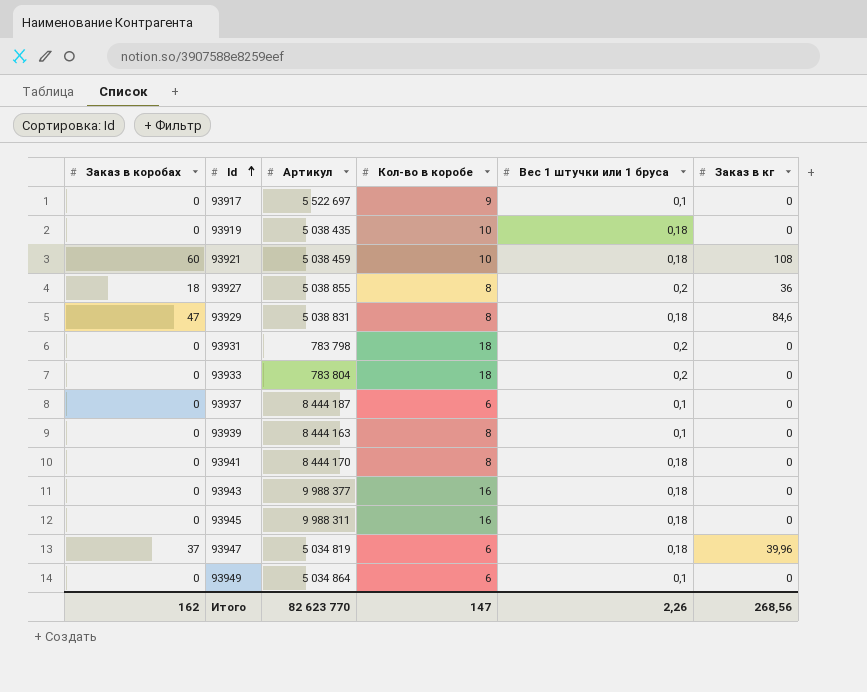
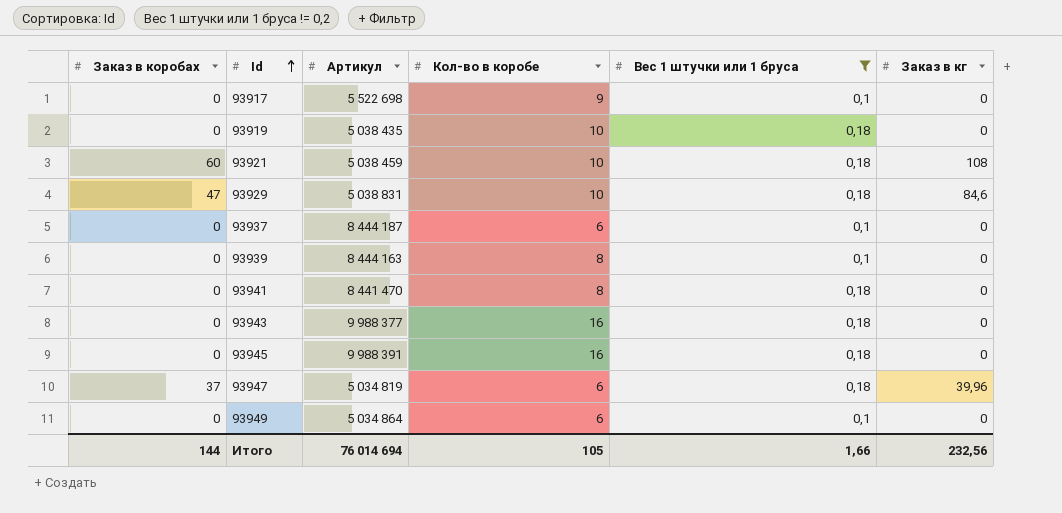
filter: none -> Вес 1 штучки или 1 бруса != 0,2
93917 | Артикул: 5 522 697 -> 5 522 698
93929 | Кол-во в коробе: 8 -> 10
93941 | Артикул: 8 444 170 -> 8 441 470
93945 | Артикул: 9 988 311 -> 9 988 391
Итого | Заказ в коробах: 162 -> 144
Итого | Артикул: 82 623 770 -> 76 014 694
Итого | Кол-во в коробе: 147 -> 105
Итого | Вес 1 штучки или 1 бруса: 2,26 -> 1,66
Итого | Заказ в кг: 268,56 -> 232,56

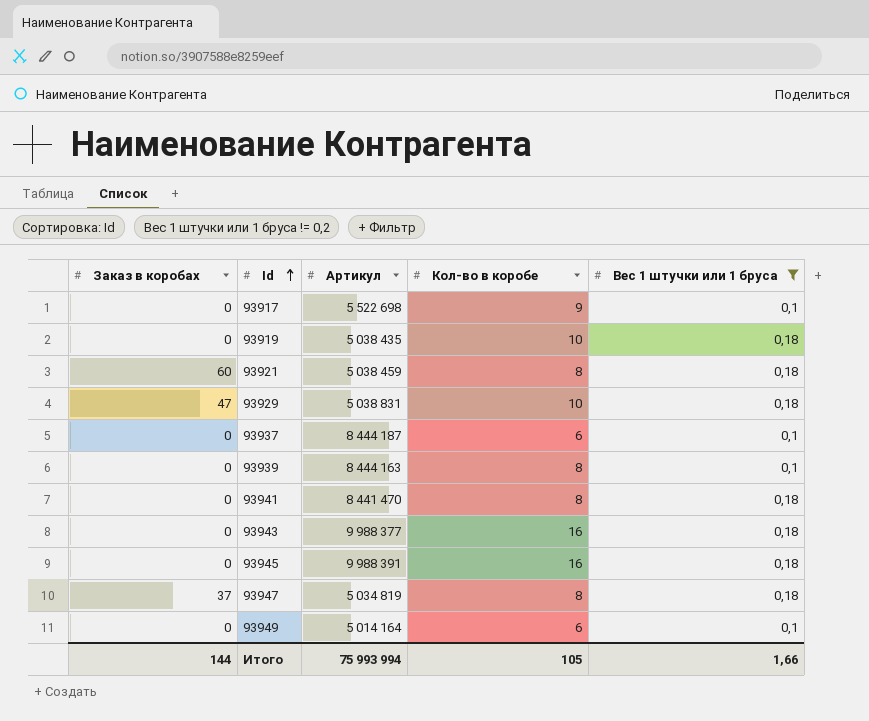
column Заказ в кг | position: 6 -> none
93921 | Кол-во в коробе: 10 -> 8
93947 | Кол-во в коробе: 6 -> 8
93949 | Артикул: 5 034 864 -> 5 014 164
Итого | Артикул: 76 014 694 -> 75 993 994

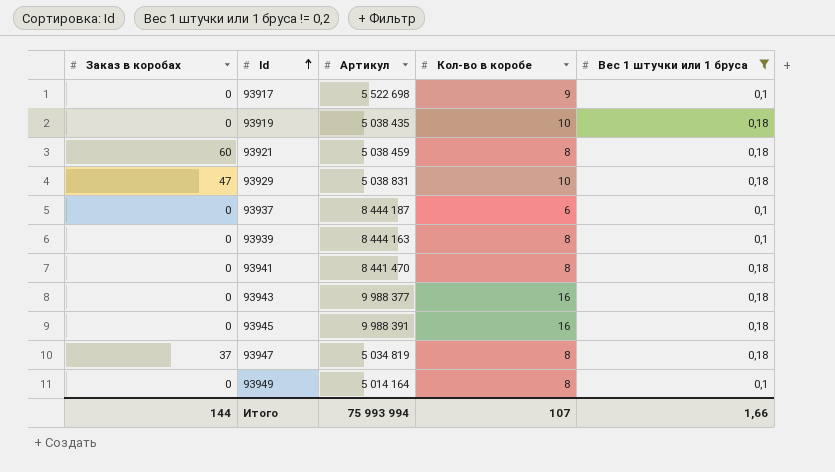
93949 | Кол-во в коробе: 6 -> 8
Итого | Кол-во в коробе: 105 -> 107

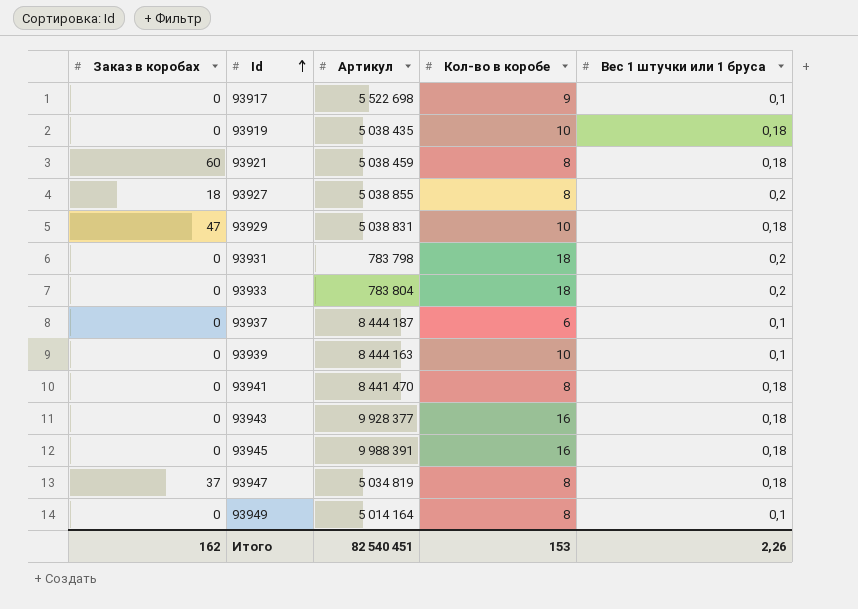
filter: Вес 1 штучки или 1 бруса != 0,2 -> none
93939 | Кол-во в коробе: 8 -> 10
93943 | Артикул: 9 988 377 -> 9 928 377
Итого | Заказ в коробах: 144 -> 162
Итого | Артикул: 75 993 994 -> 82 540 451
Итого | Кол-во в коробе: 107 -> 153
Итого | Вес 1 штучки или 1 бруса: 1,66 -> 2,26

